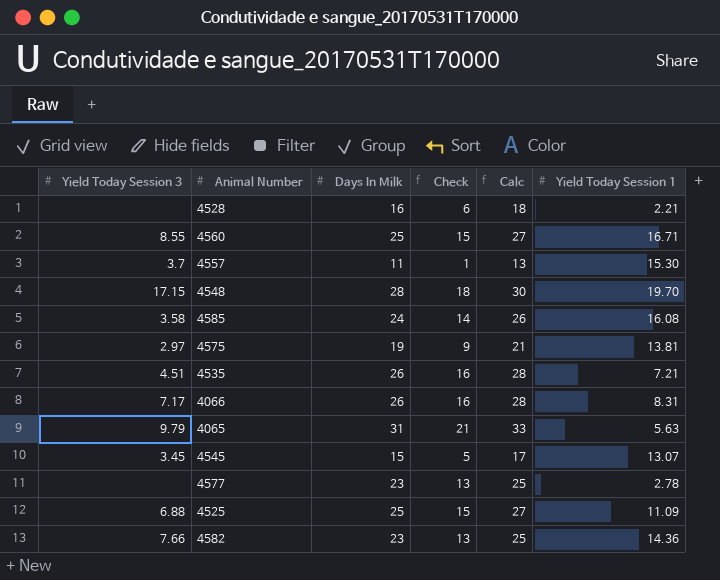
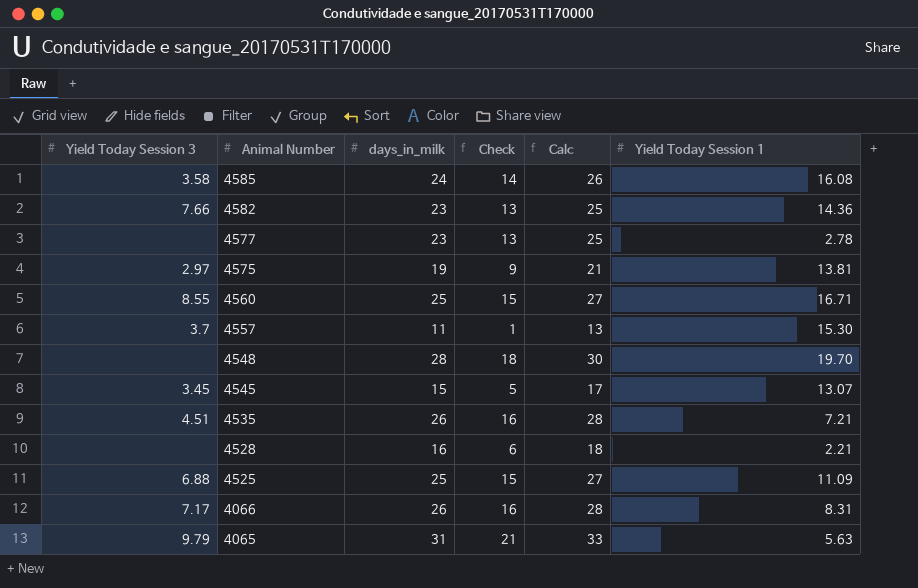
row order: none -> Animal Number descending
column name: Days In Milk -> days_in_milk
4548 | Yield Today Session 3: 17.15 -> none

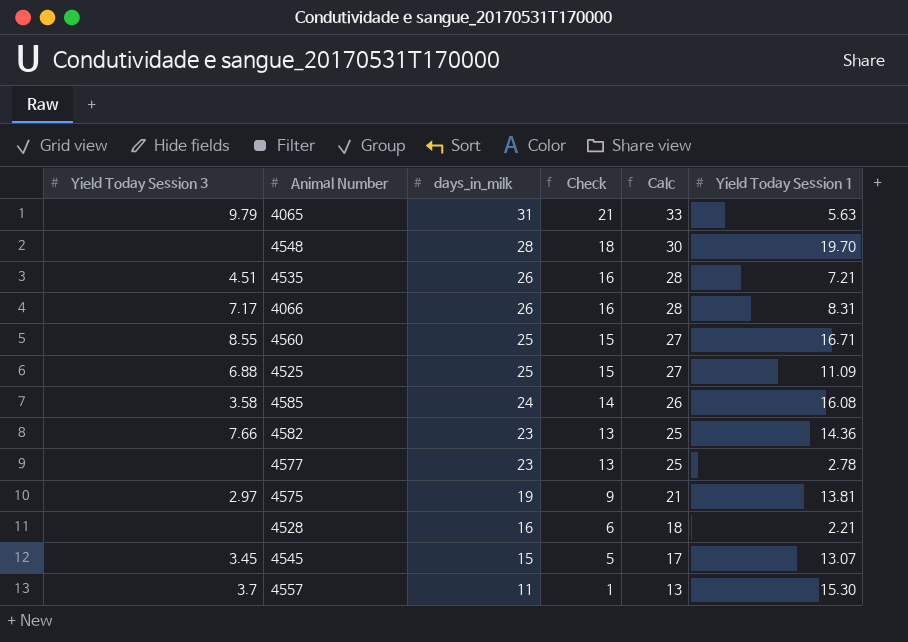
row order: Animal Number descending -> days_in_milk descending

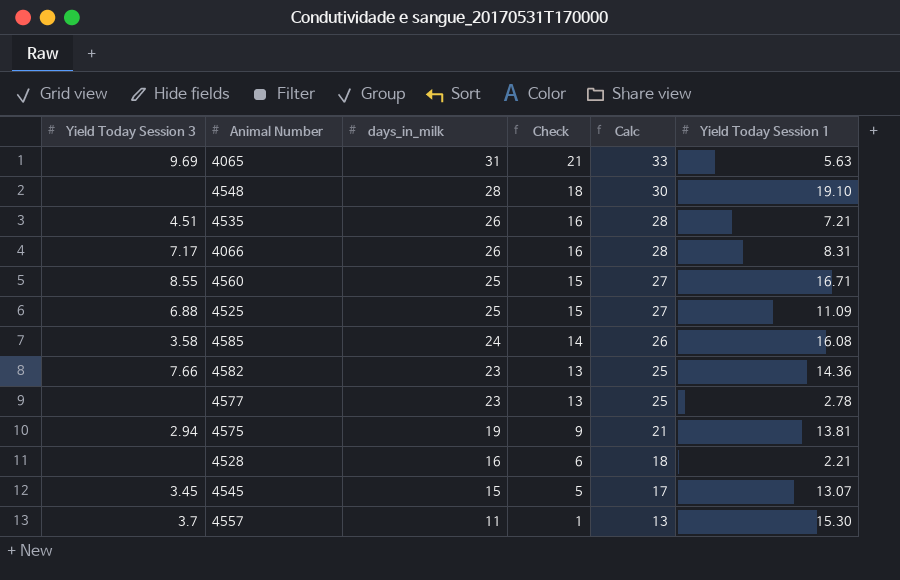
4065 | Yield Today Session 3: 9.79 -> 9.69
4548 | Yield Today Session 1: 19.70 -> 19.10
4575 | Yield Today Session 3: 2.97 -> 2.94

